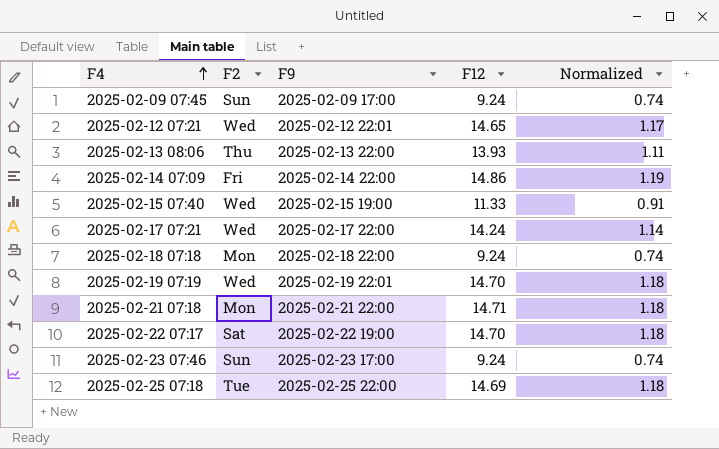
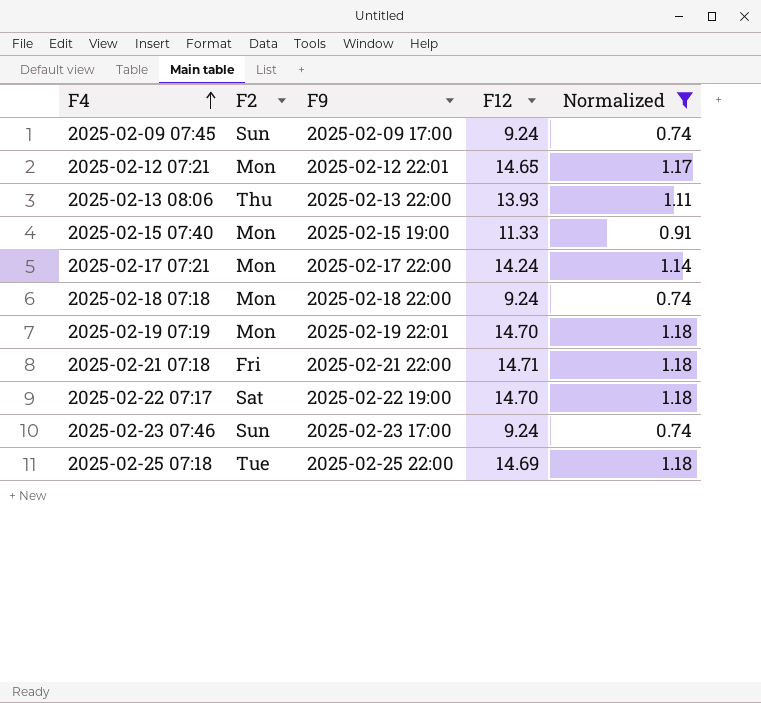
filter: none -> Normalized != 1.19
2025-02-12 07:21 | F2: Wed -> Mon
2025-02-15 07:40 | F2: Wed -> Mon
2025-02-17 07:21 | F2: Wed -> Mon
2025-02-19 07:19 | F2: Wed -> Mon
2025-02-21 07:18 | F2: Mon -> Fri

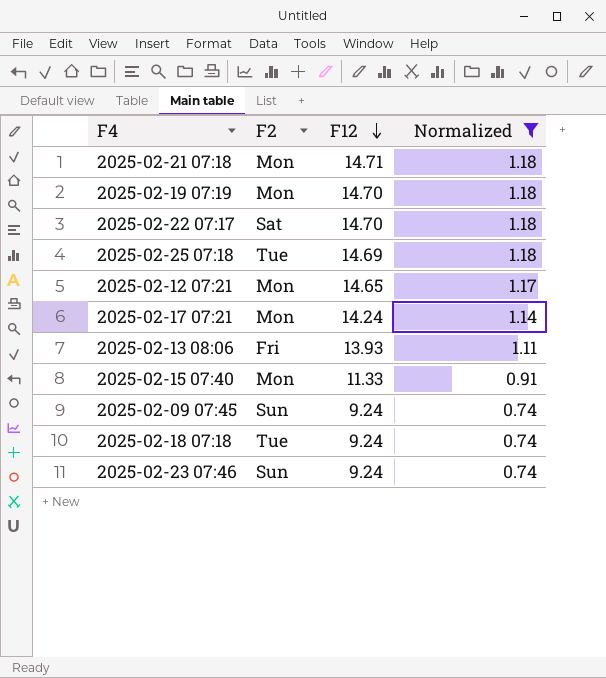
row order: F4 ascending -> F12 descending
column F9 | position: 3 -> none
2025-02-21 07:18 | F2: Fri -> Mon
2025-02-13 08:06 | F2: Thu -> Fri
2025-02-18 07:18 | F2: Mon -> Tue

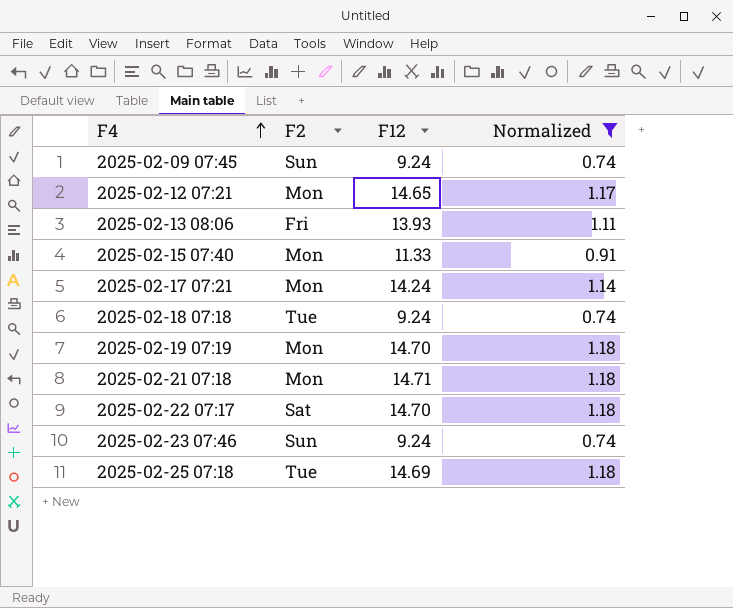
row order: F12 descending -> F4 ascending

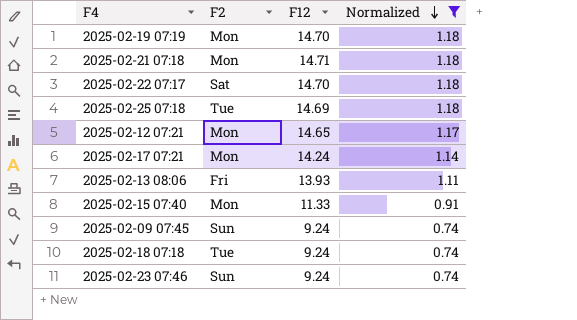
row order: F4 ascending -> Normalized descending

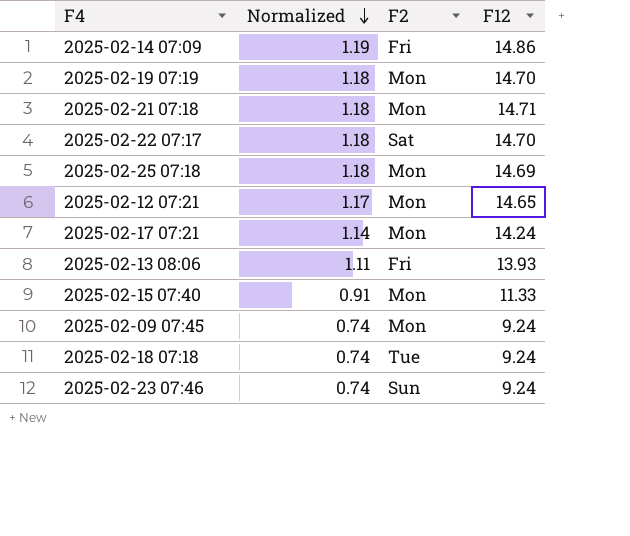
filter: Normalized != 1.19 -> none
column Normalized | position: 4 -> 2
2025-02-25 07:18 | F2: Tue -> Mon
2025-02-09 07:45 | F2: Sun -> Mon

